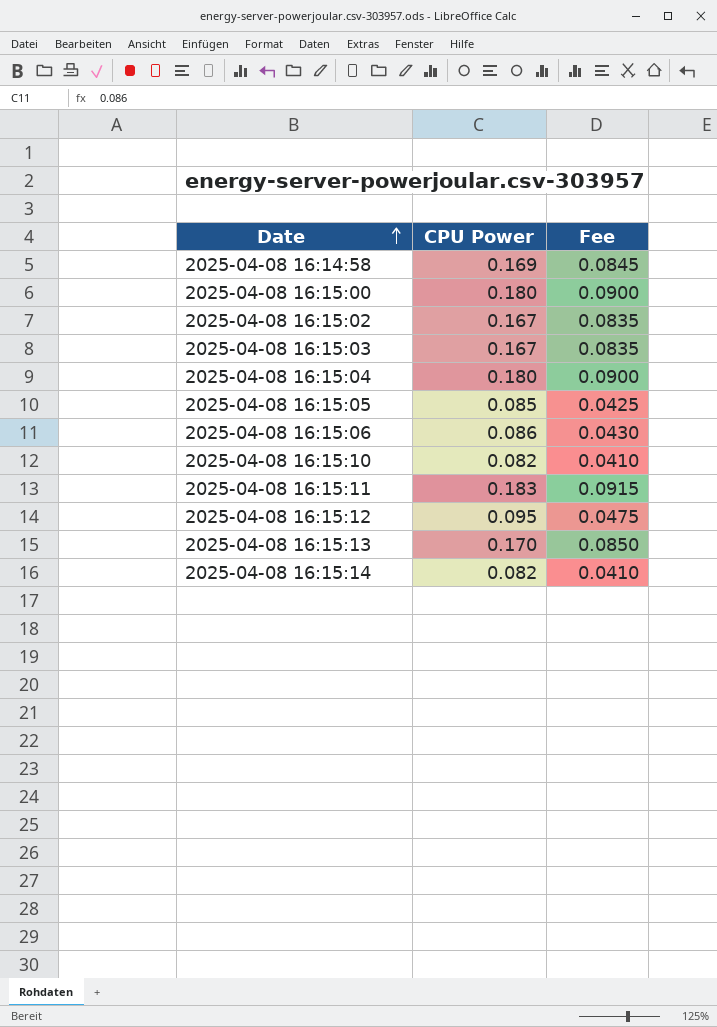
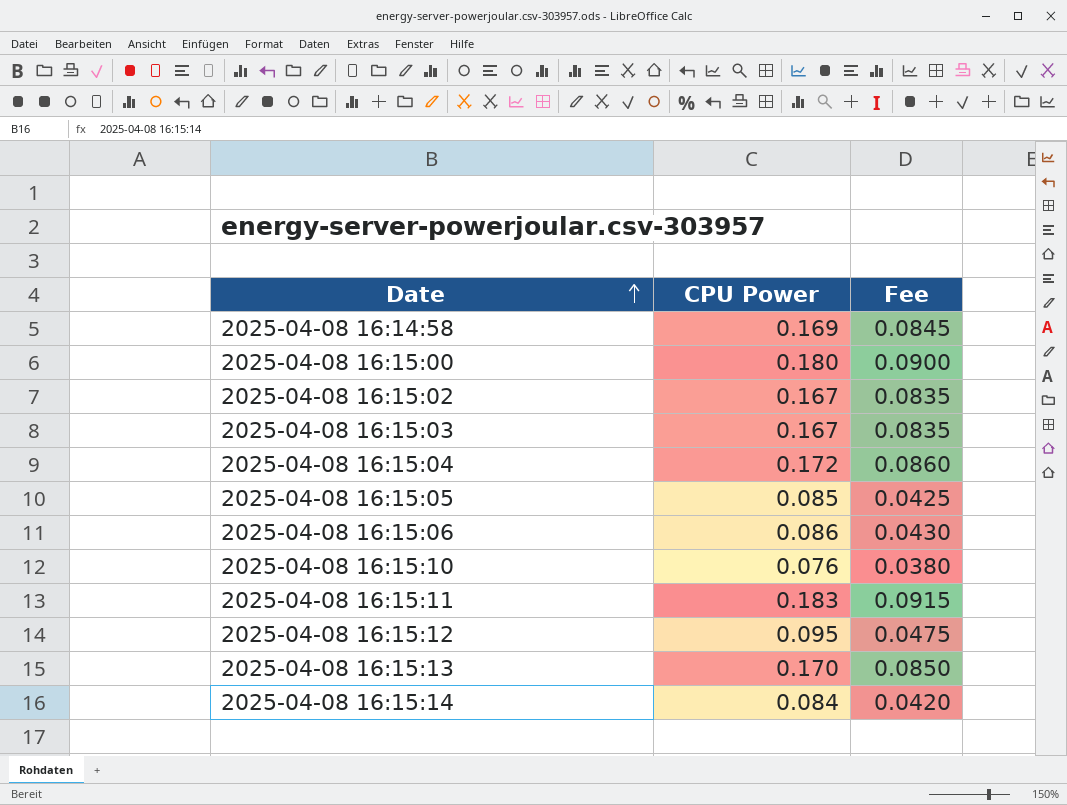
2025-04-08 16:15:04 | CPU Power: 0.180 -> 0.172
2025-04-08 16:15:04 | Fee: 0.0900 -> 0.0860
2025-04-08 16:15:10 | CPU Power: 0.082 -> 0.076
2025-04-08 16:15:10 | Fee: 0.0410 -> 0.0380
2025-04-08 16:15:14 | CPU Power: 0.082 -> 0.084
2025-04-08 16:15:14 | Fee: 0.0410 -> 0.0420

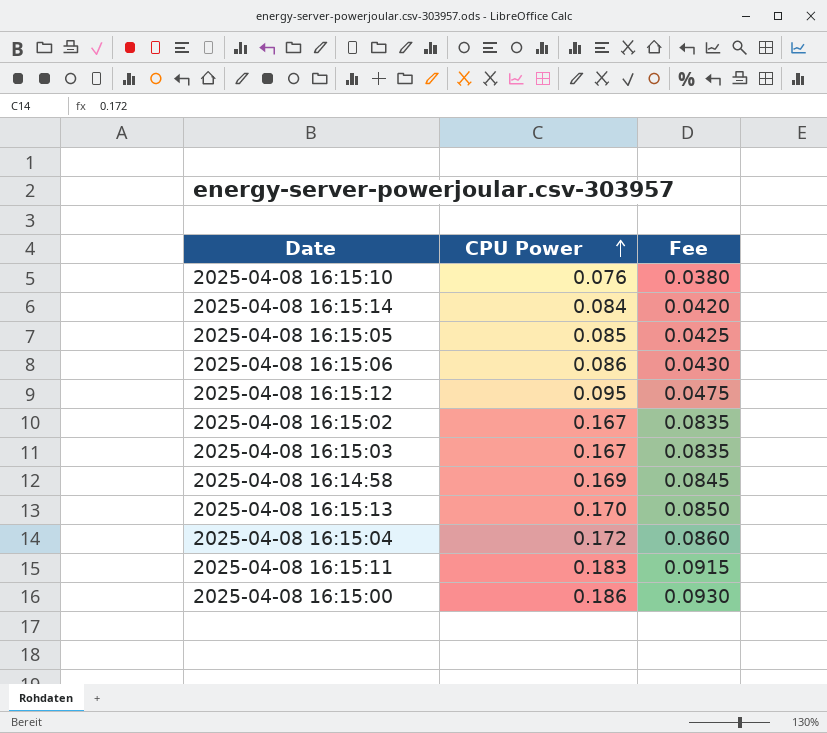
row order: Date ascending -> CPU Power ascending
2025-04-08 16:15:00 | CPU Power: 0.180 -> 0.186
2025-04-08 16:15:00 | Fee: 0.0900 -> 0.0930

